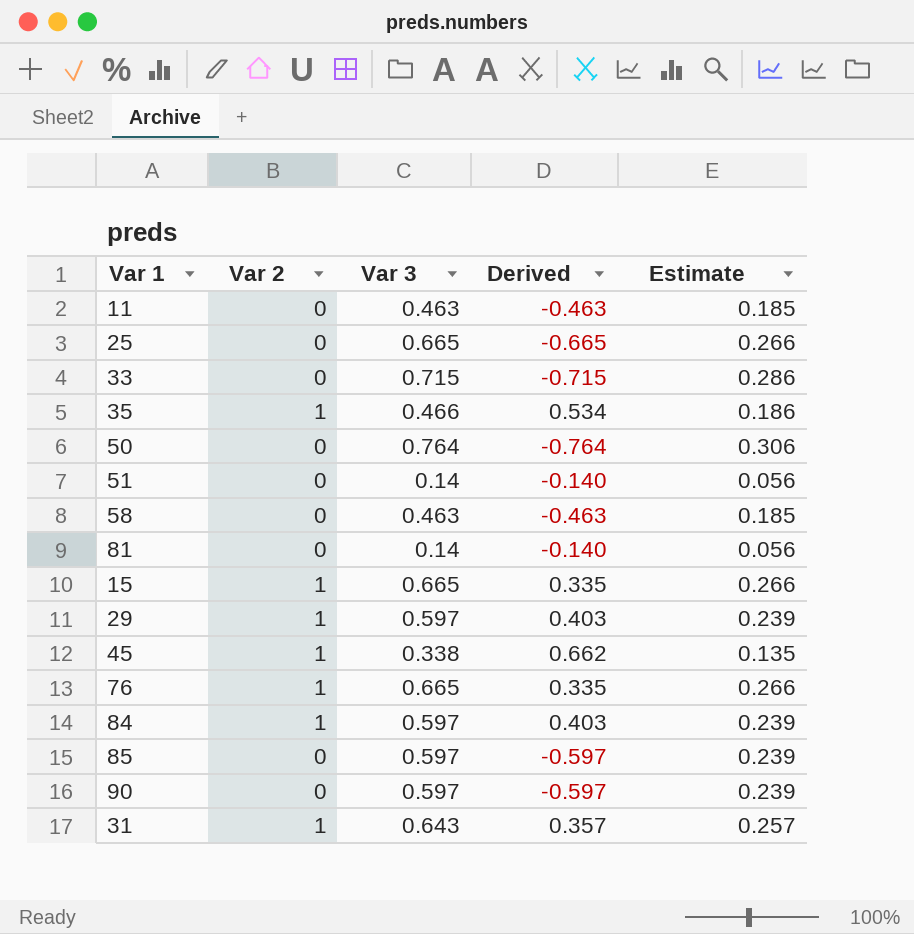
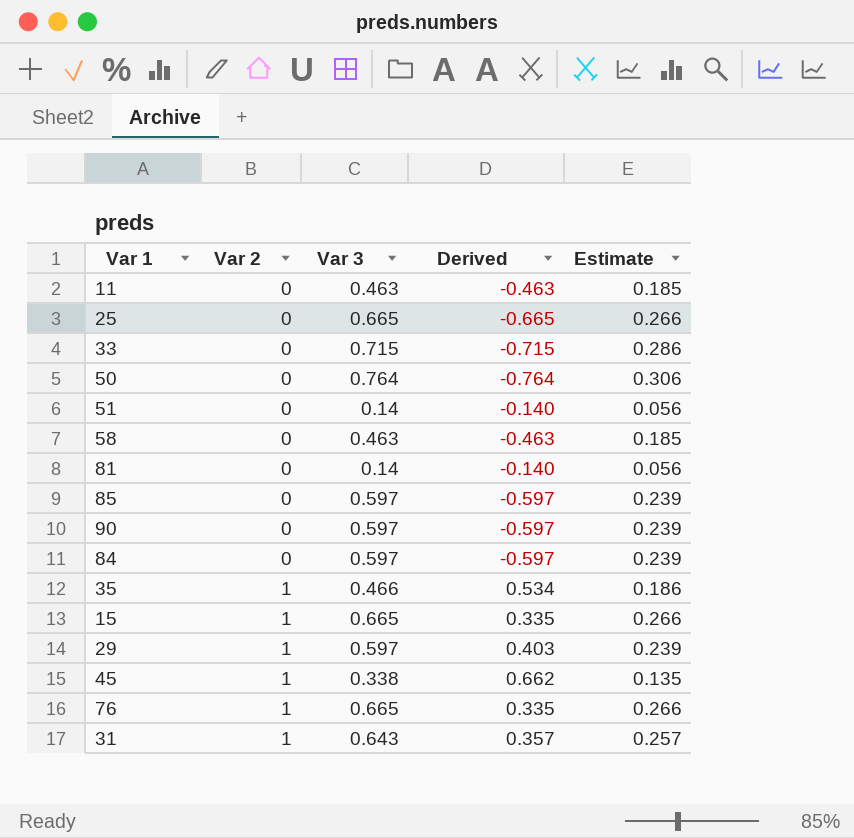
row order: none -> Var 2 ascending
84 | Var 2: 1 -> 0
84 | Derived: 0.403 -> -0.597

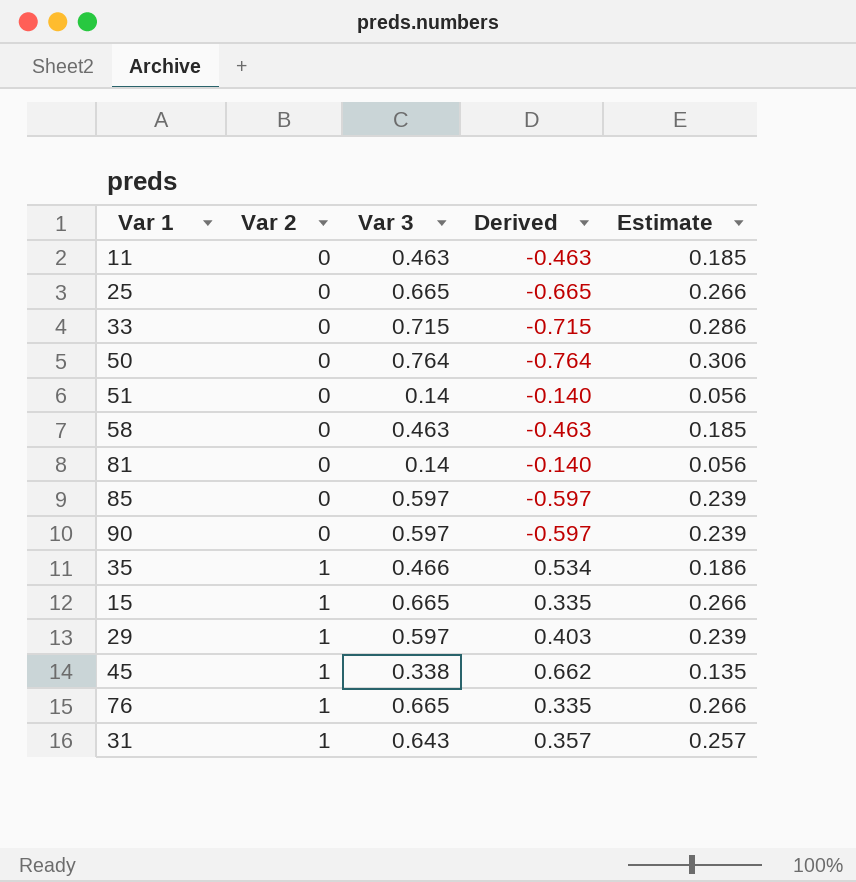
row 84: 0 | 0.597 | -0.597 | 0.239 -> none

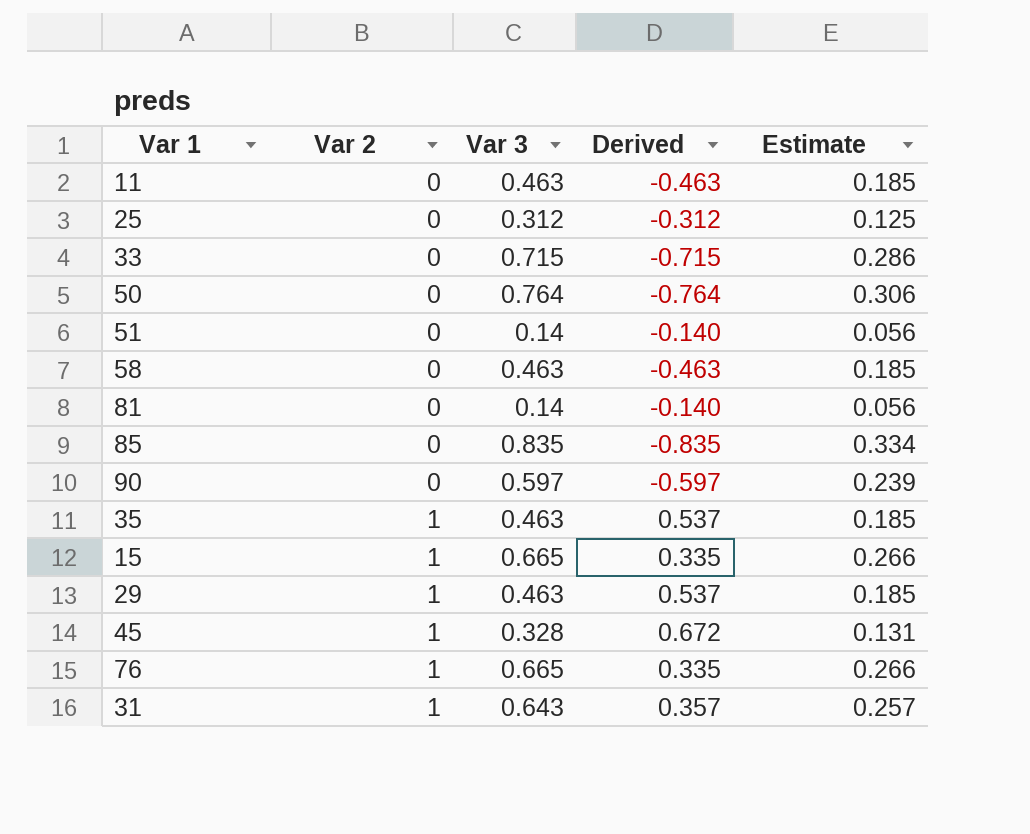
25 | Var 3: 0.665 -> 0.312
25 | Derived: -0.665 -> -0.312
25 | Estimate: 0.266 -> 0.125
85 | Var 3: 0.597 -> 0.835
85 | Derived: -0.597 -> -0.835
85 | Estimate: 0.239 -> 0.334
35 | Var 3: 0.466 -> 0.463
35 | Derived: 0.534 -> 0.537
35 | Estimate: 0.186 -> 0.185
29 | Var 3: 0.597 -> 0.463
29 | Derived: 0.403 -> 0.537
29 | Estimate: 0.239 -> 0.185
45 | Var 3: 0.338 -> 0.328
45 | Derived: 0.662 -> 0.672
45 | Estimate: 0.135 -> 0.131

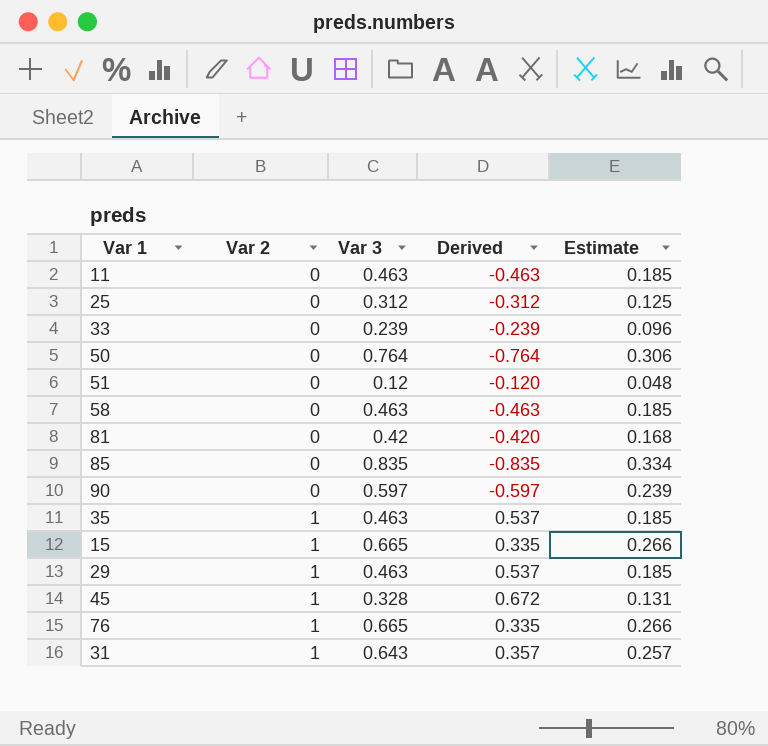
33 | Var 3: 0.715 -> 0.239
33 | Derived: -0.715 -> -0.239
33 | Estimate: 0.286 -> 0.096
51 | Var 3: 0.14 -> 0.12
51 | Derived: -0.140 -> -0.120
51 | Estimate: 0.056 -> 0.048
81 | Var 3: 0.14 -> 0.42
81 | Derived: -0.140 -> -0.420
81 | Estimate: 0.056 -> 0.168

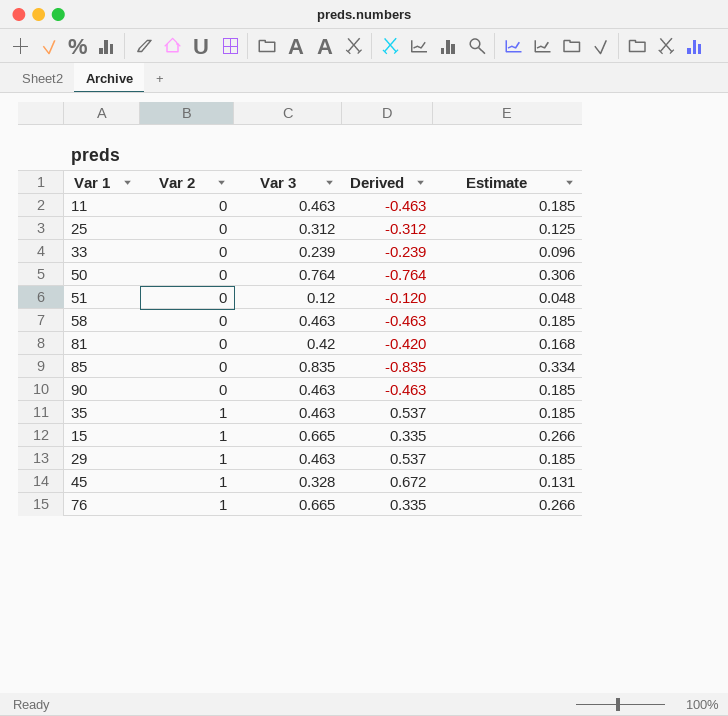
row 31: 1 | 0.643 | 0.357 | 0.257 -> none
90 | Var 3: 0.597 -> 0.463
90 | Derived: -0.597 -> -0.463
90 | Estimate: 0.239 -> 0.185

